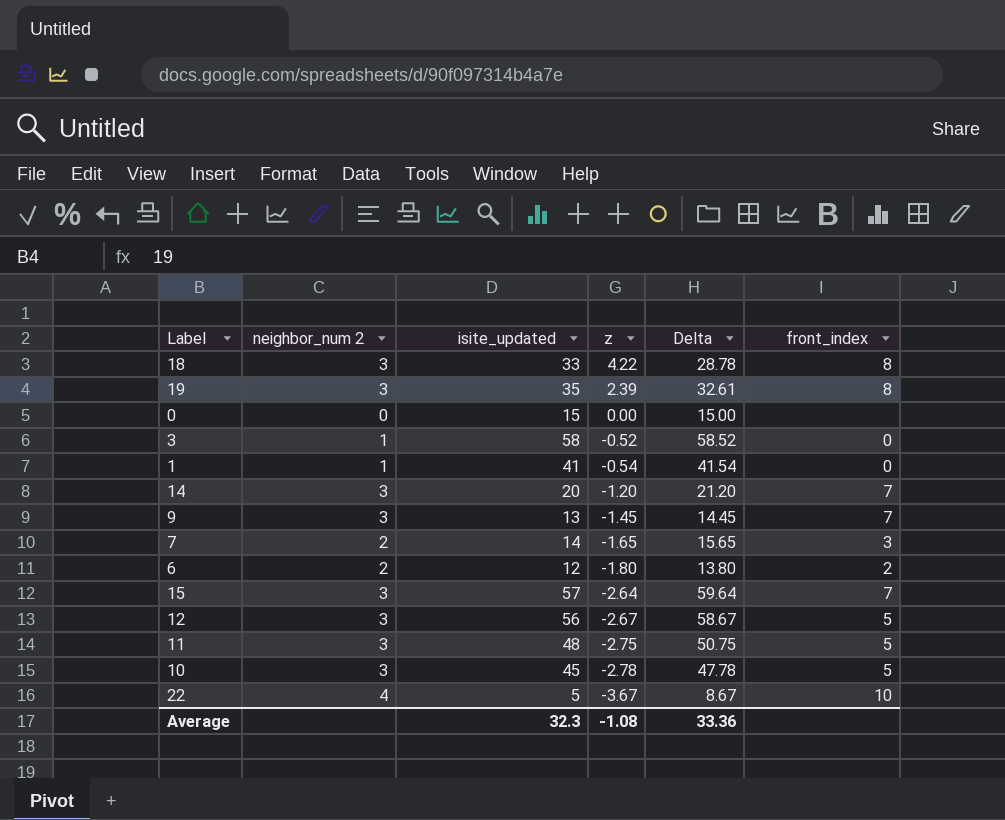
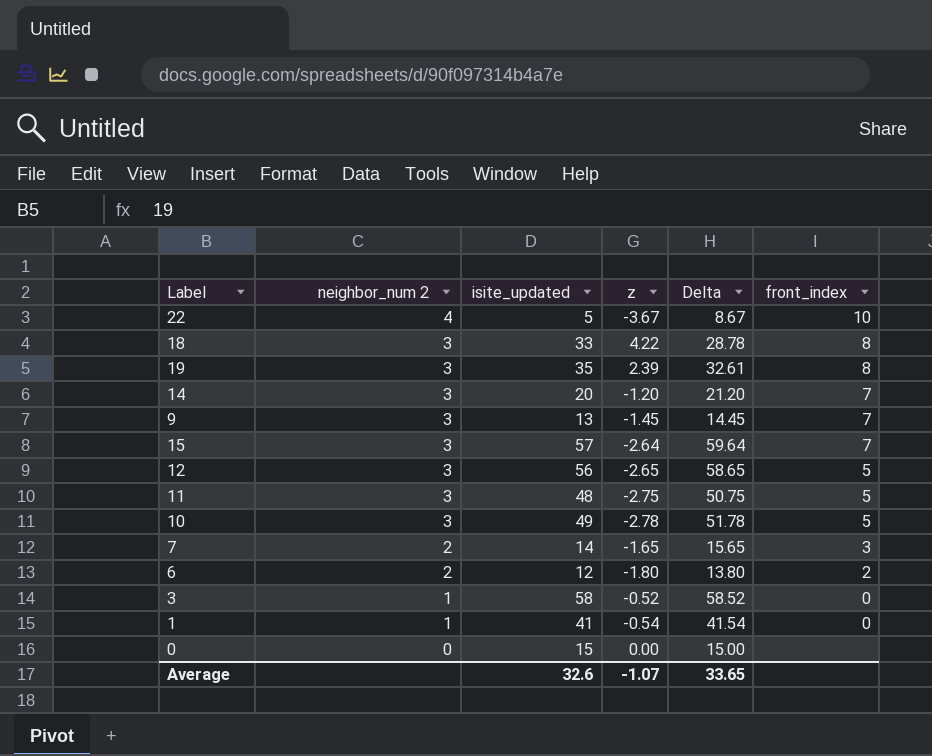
row order: z descending -> neighbor_num 2 descending
12 | z: -2.67 -> -2.65
12 | Delta: 58.67 -> 58.65
10 | isite_updated: 45 -> 49
10 | Delta: 47.78 -> 51.78
Average | isite_updated: 32.3 -> 32.6
Average | z: -1.08 -> -1.07
Average | Delta: 33.36 -> 33.65

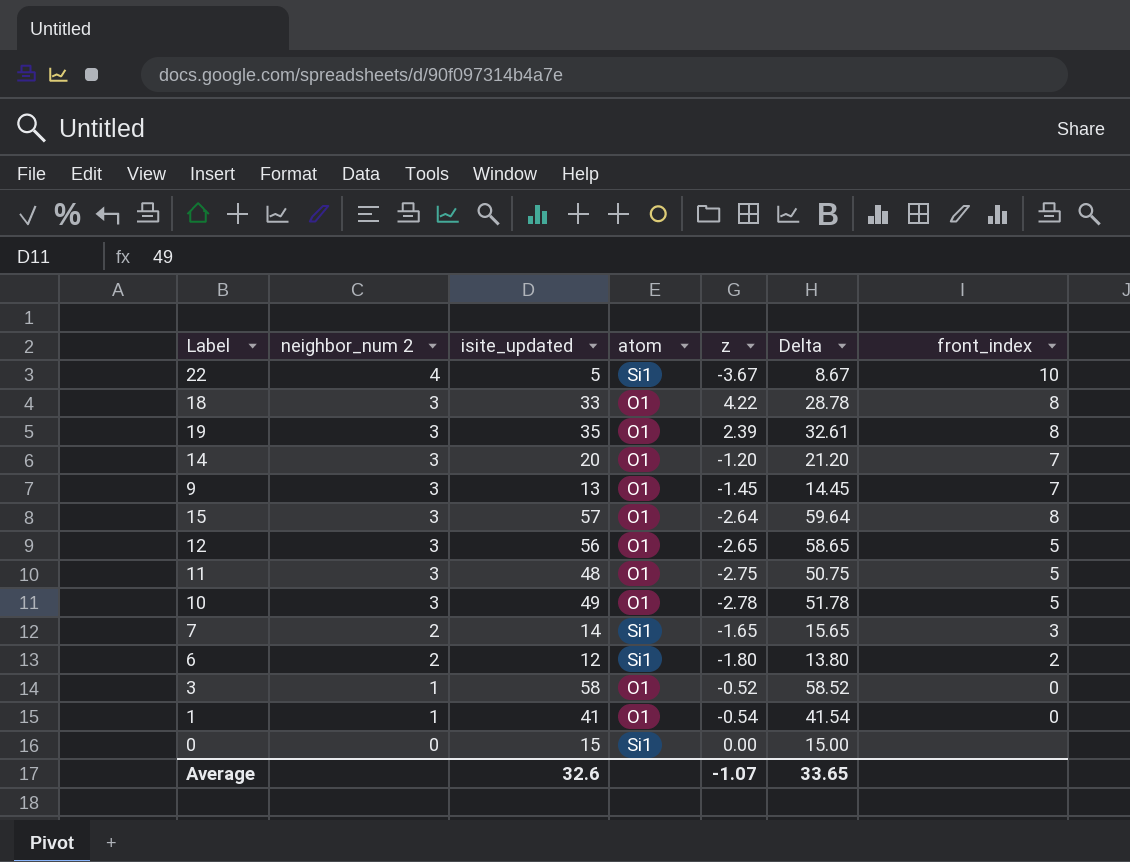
column atom | position: none -> 4
15 | front_index: 7 -> 8

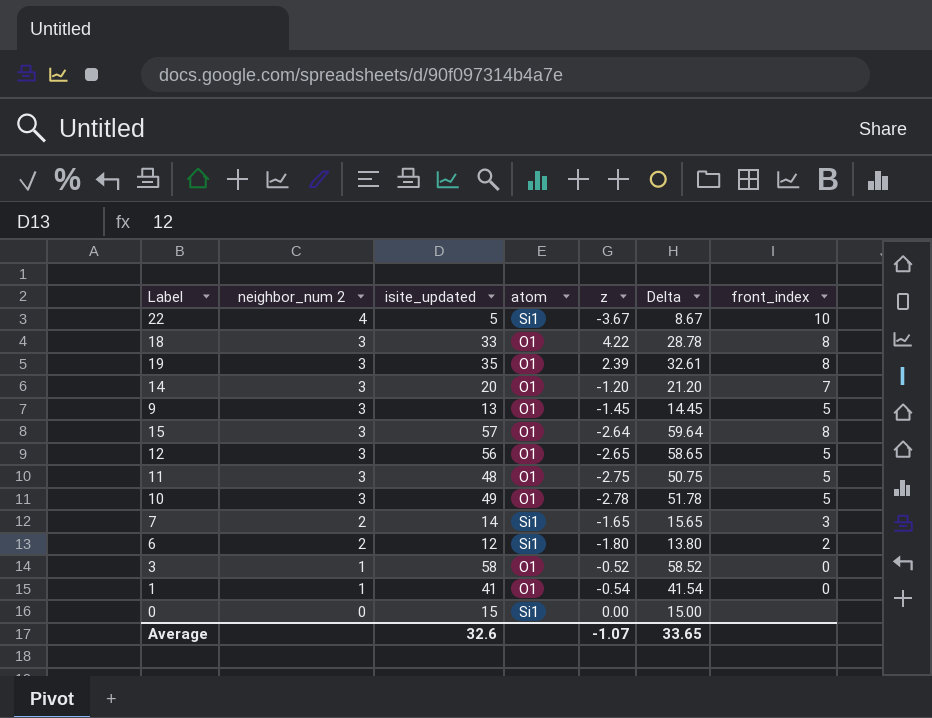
9 | front_index: 7 -> 5

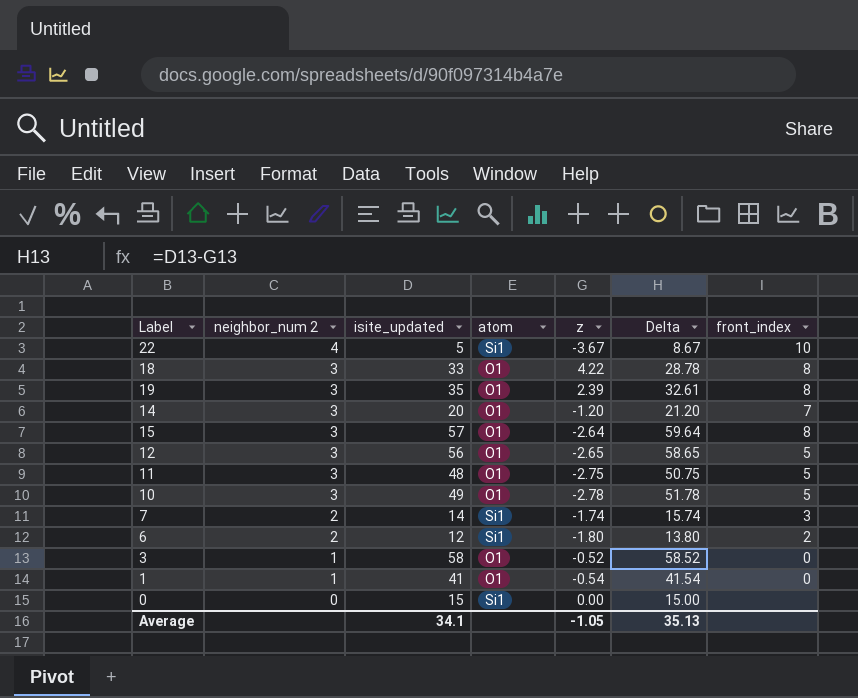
row 9: 3 | 13 | O1 | -1.45 | 14.45 | 5 -> none
7 | z: -1.65 -> -1.74
7 | Delta: 15.65 -> 15.74
Average | isite_updated: 32.6 -> 34.1
Average | z: -1.07 -> -1.05
Average | Delta: 33.65 -> 35.13

